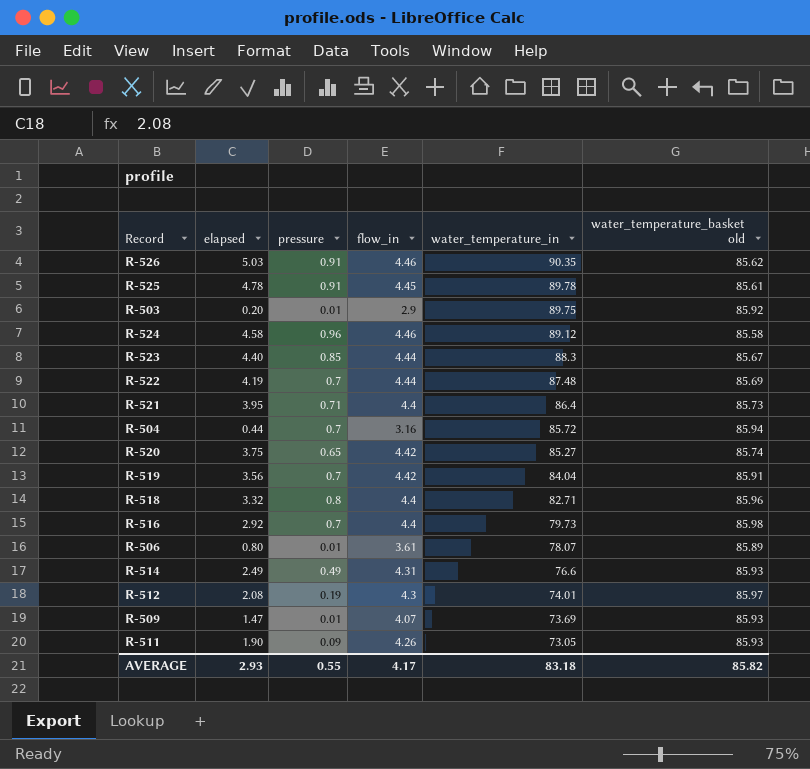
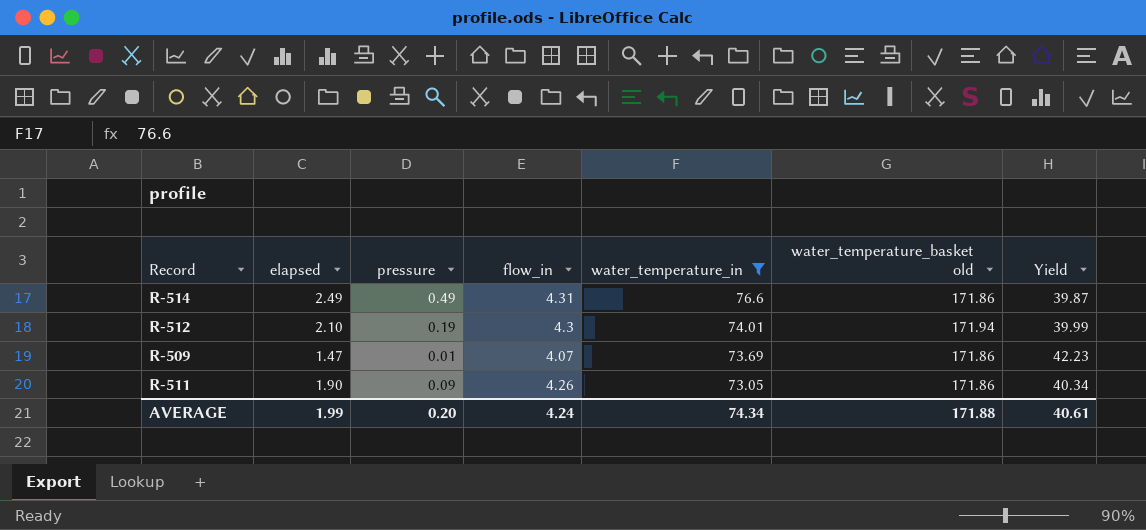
filter: none -> water_temperature_in <= 76.6
column Yield | formula: none -> [water_temperature_basket old] / [flow_in]
R-514 | water_temperature_basket old: 85.93 -> 171.86
R-512 | elapsed: 2.08 -> 2.10
R-512 | water_temperature_basket old: 85.97 -> 171.94
R-509 | water_temperature_basket old: 85.93 -> 171.86
R-511 | water_temperature_basket old: 85.93 -> 171.86
AVERAGE | elapsed: 2.93 -> 1.99
AVERAGE | pressure: 0.55 -> 0.20
AVERAGE | flow_in: 4.17 -> 4.24
AVERAGE | water_temperature_in: 83.18 -> 74.34
AVERAGE | water_temperature_basket old: 85.82 -> 171.88

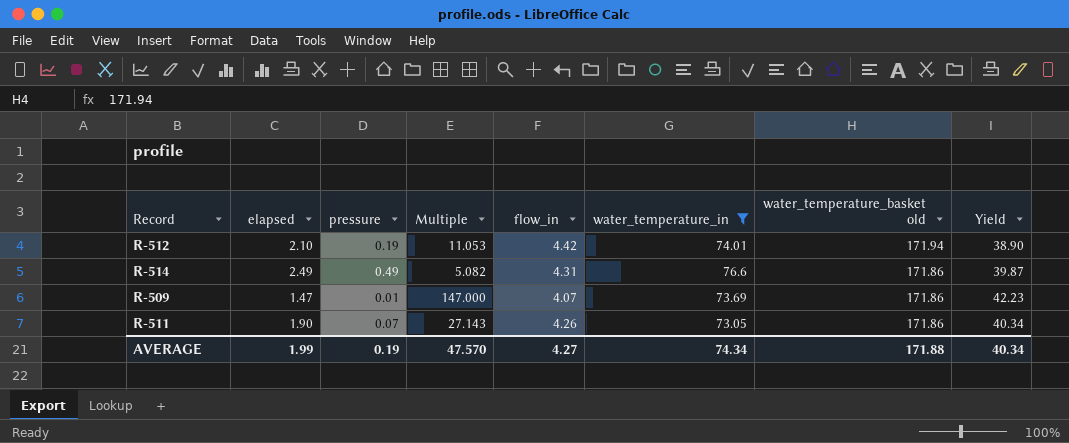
row order: water_temperature_in descending -> water_temperature_basket old descending
column Multiple | formula: none -> [elapsed] / [pressure]
R-512 | flow_in: 4.3 -> 4.42
R-512 | Yield: 39.99 -> 38.90
R-511 | pressure: 0.09 -> 0.07
AVERAGE | pressure: 0.20 -> 0.19
AVERAGE | flow_in: 4.24 -> 4.27
AVERAGE | Yield: 40.61 -> 40.34

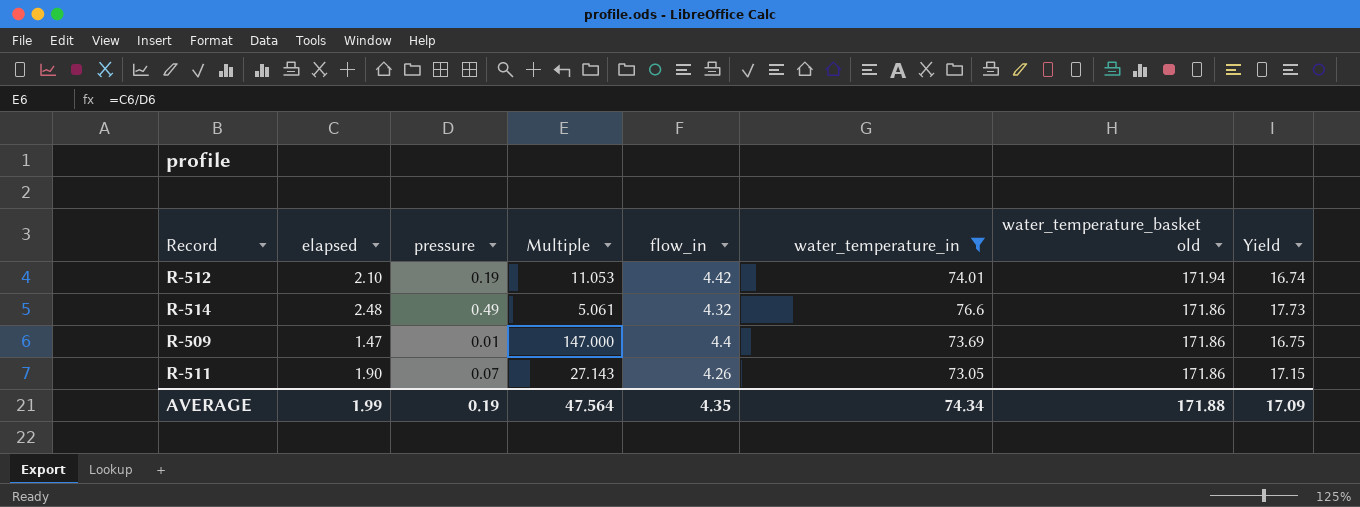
column Yield | formula: [water_temperature_basket old] / [flow_in] -> [water_temperature_in] / [flow_in]
R-514 | elapsed: 2.49 -> 2.48
R-514 | Multiple: 5.082 -> 5.061
R-514 | flow_in: 4.31 -> 4.32
R-509 | flow_in: 4.07 -> 4.4
AVERAGE | Multiple: 47.570 -> 47.564
AVERAGE | flow_in: 4.27 -> 4.35
AVERAGE | Yield: 40.34 -> 17.09

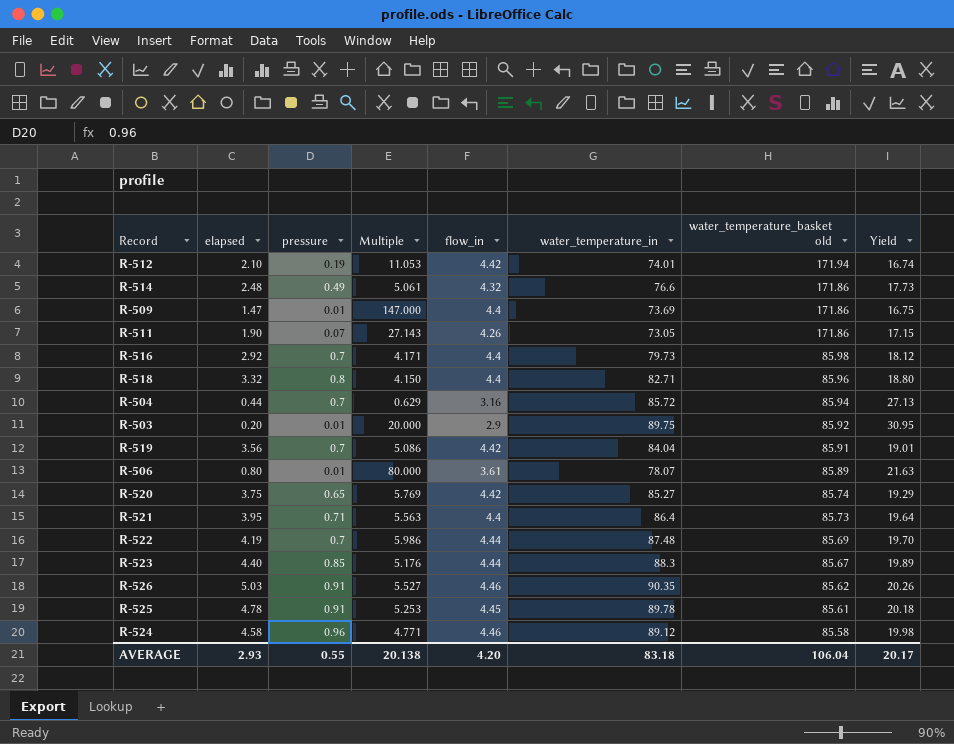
filter: water_temperature_in <= 76.6 -> none
AVERAGE | elapsed: 1.99 -> 2.93
AVERAGE | pressure: 0.19 -> 0.55
AVERAGE | Multiple: 47.564 -> 20.138
AVERAGE | flow_in: 4.35 -> 4.20
AVERAGE | water_temperature_in: 74.34 -> 83.18
AVERAGE | water_temperature_basket old: 171.88 -> 106.04
AVERAGE | Yield: 17.09 -> 20.17

